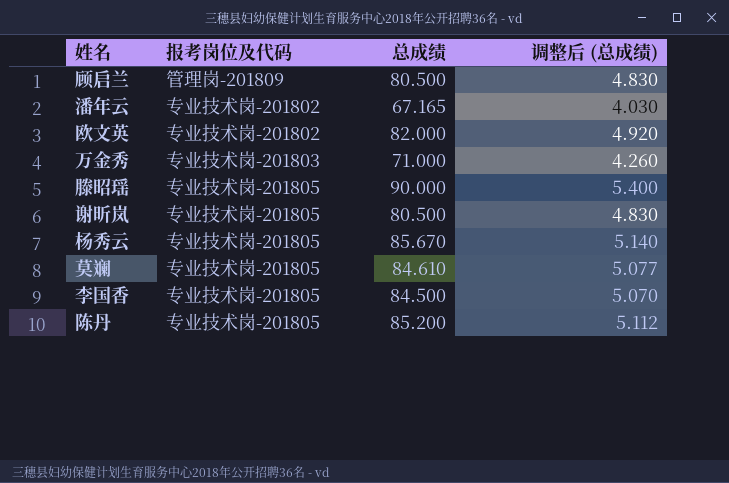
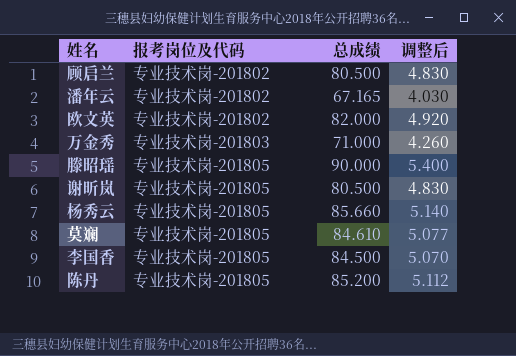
column name: 调整后 (总成绩) -> 调整后
顾启兰 | 报考岗位及代码: 管理岗-201809 -> 专业技术岗-201802
杨秀云 | 总成绩: 85.670 -> 85.660

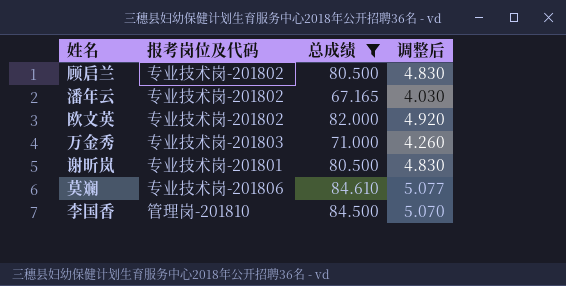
filter: none -> 总成绩 <= 84.610
谢昕岚 | 报考岗位及代码: 专业技术岗-201805 -> 专业技术岗-201801
莫斓 | 报考岗位及代码: 专业技术岗-201805 -> 专业技术岗-201806
李国香 | 报考岗位及代码: 专业技术岗-201805 -> 管理岗-201810

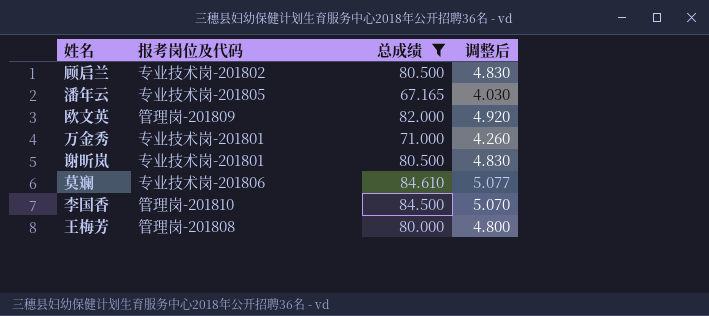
潘年云 | 报考岗位及代码: 专业技术岗-201802 -> 专业技术岗-201805
欧文英 | 报考岗位及代码: 专业技术岗-201802 -> 管理岗-201809
万金秀 | 报考岗位及代码: 专业技术岗-201803 -> 专业技术岗-201801
row 王梅芳: none -> 管理岗-201808 | 80.000 | 4.800

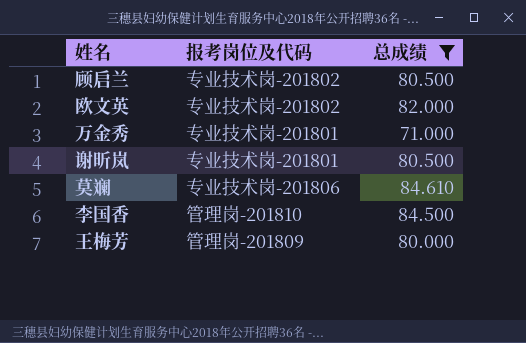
column 调整后 | formula: [总成绩] * 0.06 -> none
row 潘年云: 专业技术岗-201805 | 67.165 | 4.030 -> none
欧文英 | 报考岗位及代码: 管理岗-201809 -> 专业技术岗-201802
王梅芳 | 报考岗位及代码: 管理岗-201808 -> 管理岗-201809

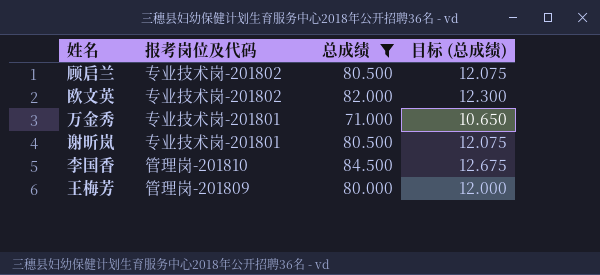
column 目标 (总成绩) | formula: none -> [总成绩] * 0.15
row 莫斓: 专业技术岗-201806 | 84.610 -> none

